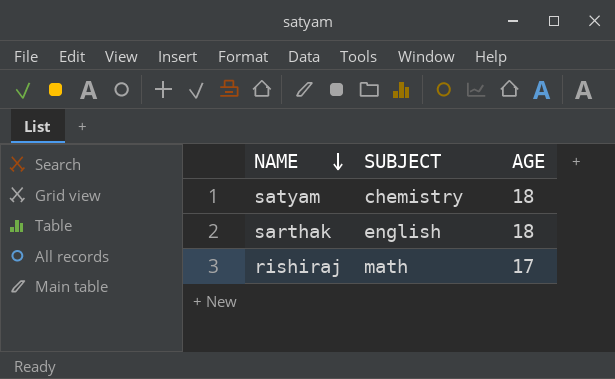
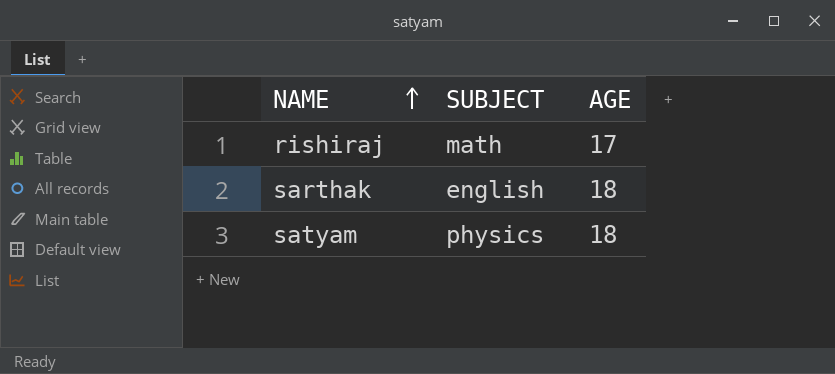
row order: NAME descending -> NAME ascending
satyam | SUBJECT: chemistry -> physics

